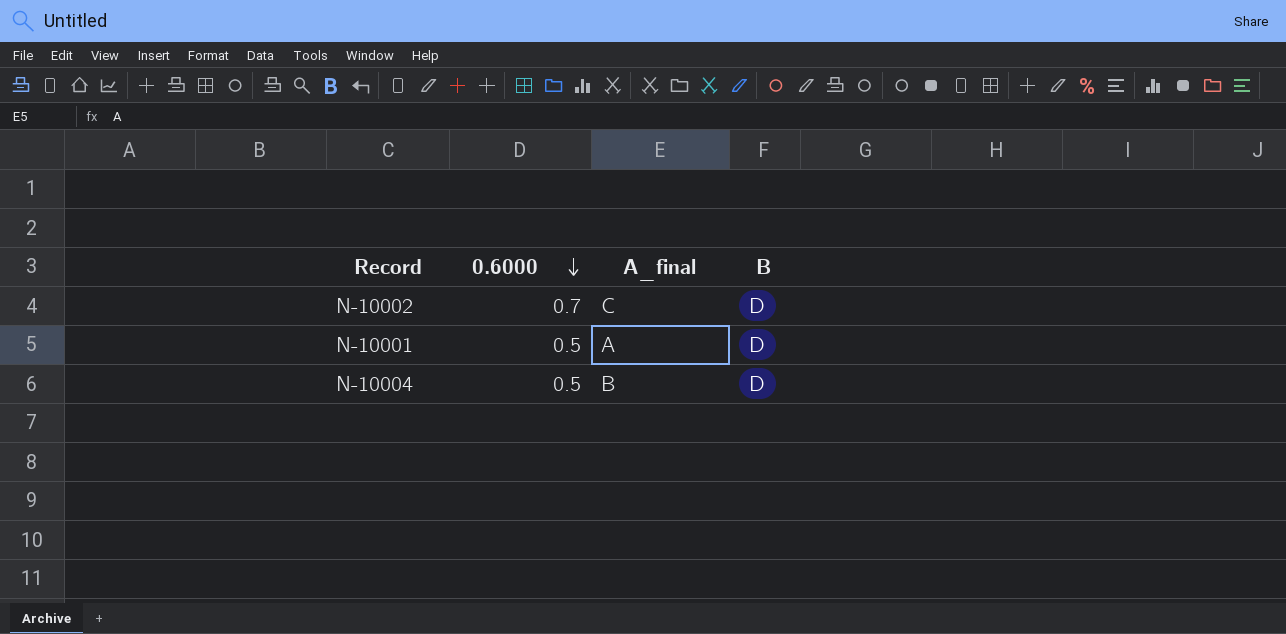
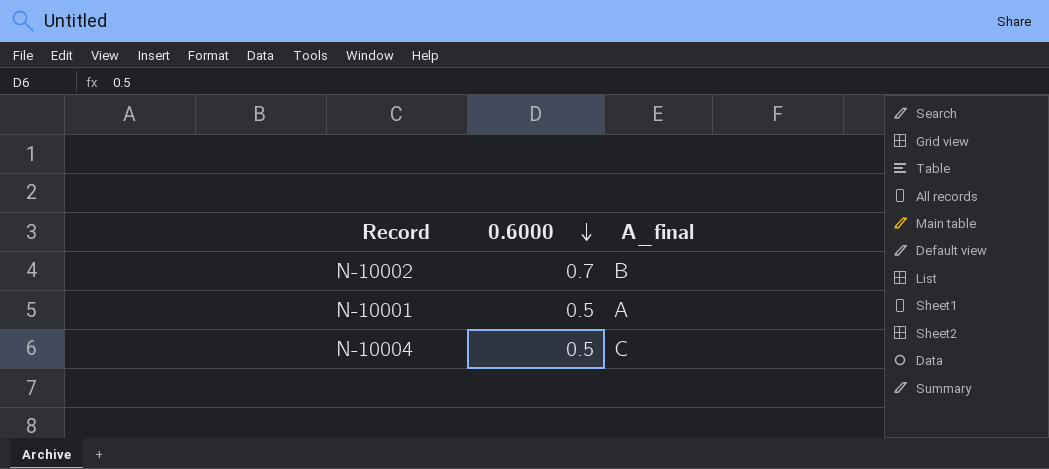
column B | position: 4 -> none
N-10002 | A_final: C -> B
N-10004 | A_final: B -> C

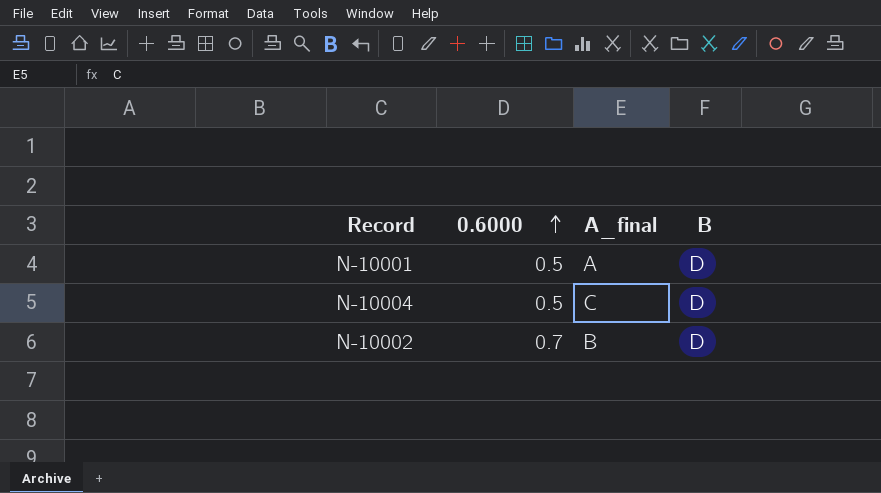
row order: 0.6000 descending -> 0.6000 ascending
column B | position: none -> 4

